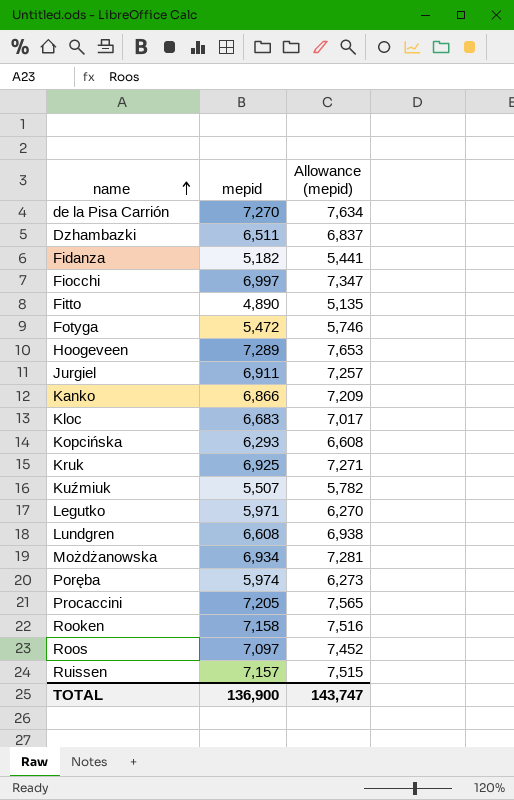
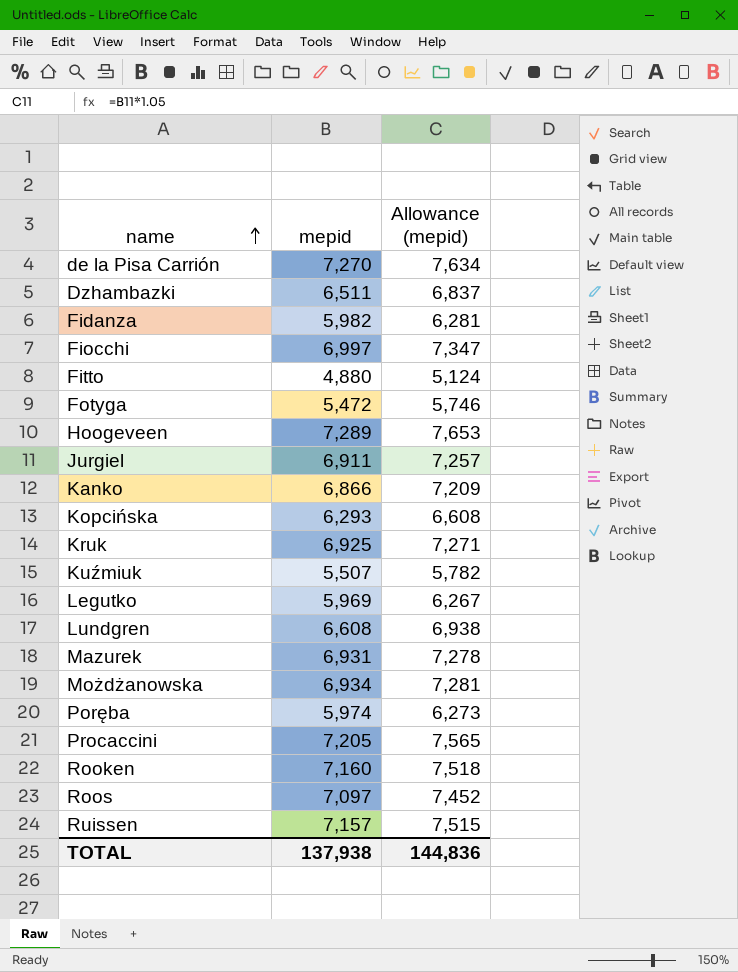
row Kloc: 6,683 | 7,017 -> none
Fidanza | mepid: 5,182 -> 5,982
Fidanza | Allowance (mepid): 5,441 -> 6,281
Fitto | mepid: 4,890 -> 4,880
Fitto | Allowance (mepid): 5,135 -> 5,124
Legutko | mepid: 5,971 -> 5,969
Legutko | Allowance (mepid): 6,270 -> 6,267
row Mazurek: none -> 6,931 | 7,278
Rooken | mepid: 7,158 -> 7,160
Rooken | Allowance (mepid): 7,516 -> 7,518
TOTAL | mepid: 136,900 -> 137,938
TOTAL | Allowance (mepid): 143,747 -> 144,836

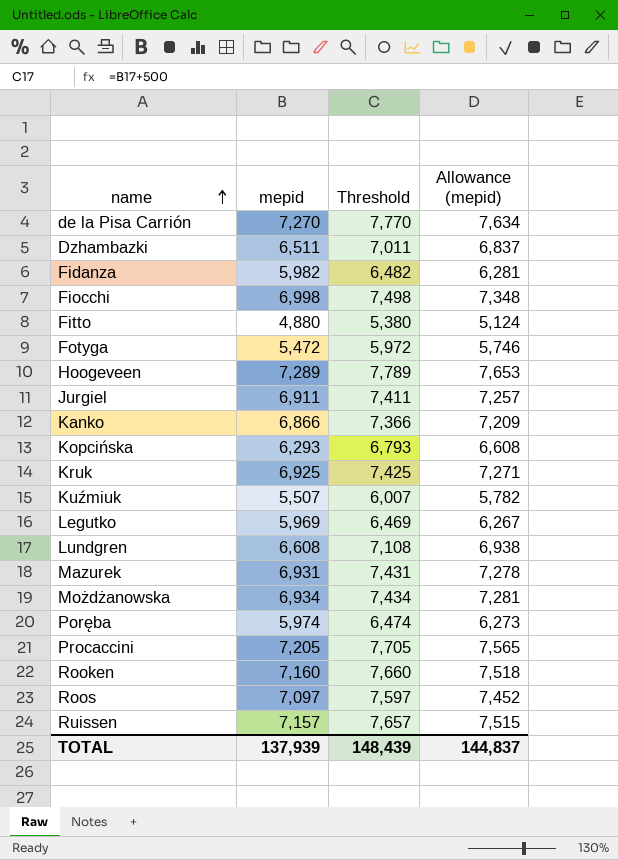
column Threshold | formula: none -> [mepid] + 500
Fiocchi | mepid: 6,997 -> 6,998
Fiocchi | Allowance (mepid): 7,347 -> 7,348
TOTAL | mepid: 137,938 -> 137,939
TOTAL | Allowance (mepid): 144,836 -> 144,837

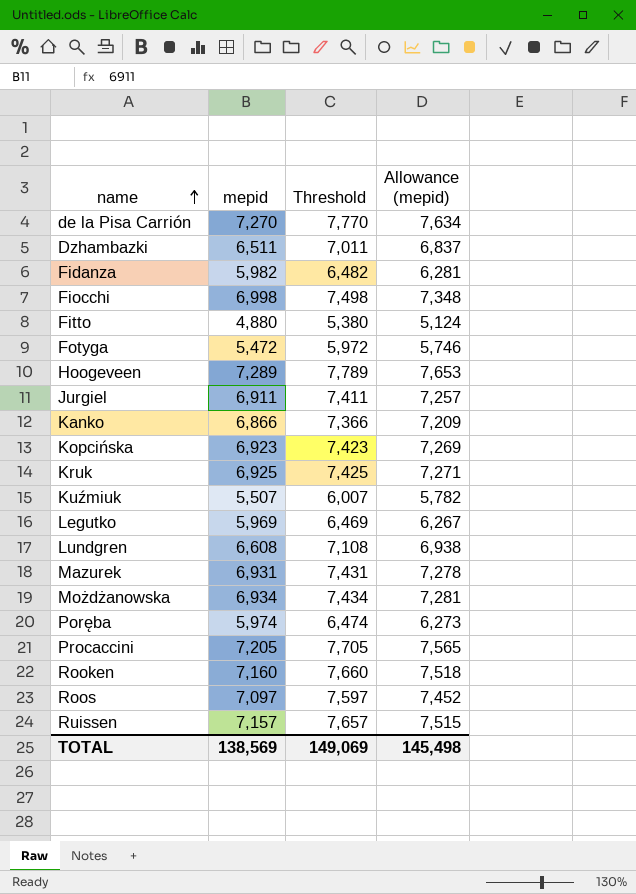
Kopcińska | mepid: 6,293 -> 6,923
Kopcińska | Threshold: 6,793 -> 7,423
Kopcińska | Allowance (mepid): 6,608 -> 7,269
TOTAL | mepid: 137,939 -> 138,569
TOTAL | Threshold: 148,439 -> 149,069
TOTAL | Allowance (mepid): 144,837 -> 145,498

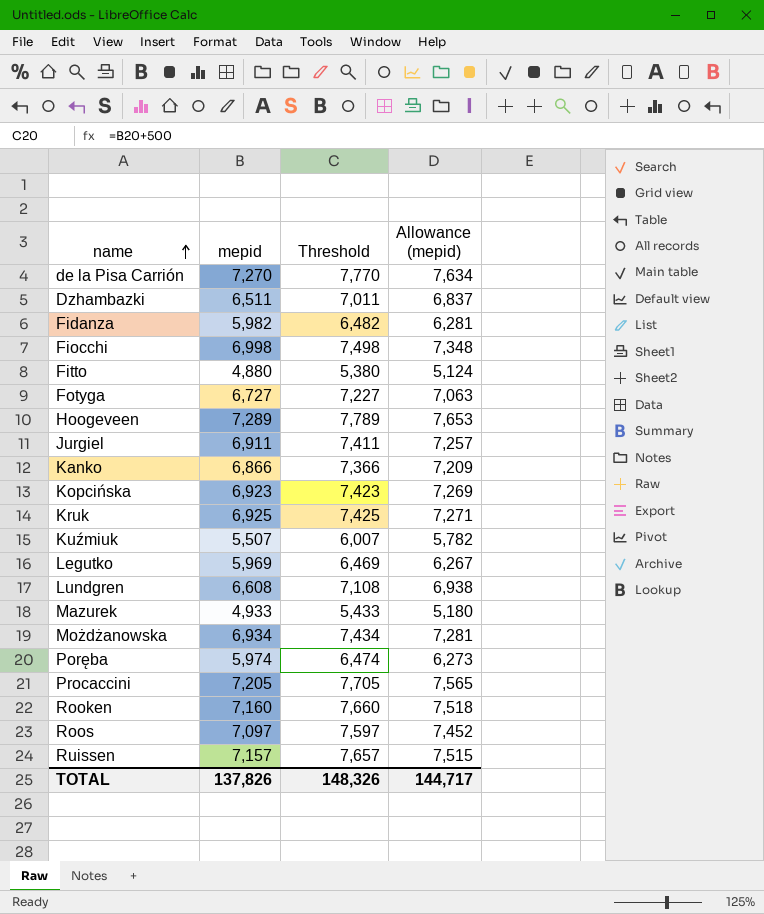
Fotyga | mepid: 5,472 -> 6,727
Fotyga | Threshold: 5,972 -> 7,227
Fotyga | Allowance (mepid): 5,746 -> 7,063
Mazurek | mepid: 6,931 -> 4,933
Mazurek | Threshold: 7,431 -> 5,433
Mazurek | Allowance (mepid): 7,278 -> 5,180
TOTAL | mepid: 138,569 -> 137,826
TOTAL | Threshold: 149,069 -> 148,326
TOTAL | Allowance (mepid): 145,498 -> 144,717

